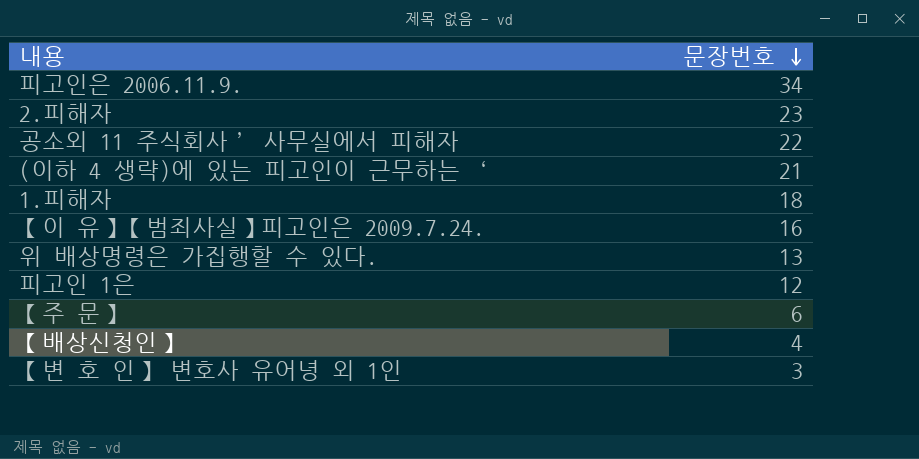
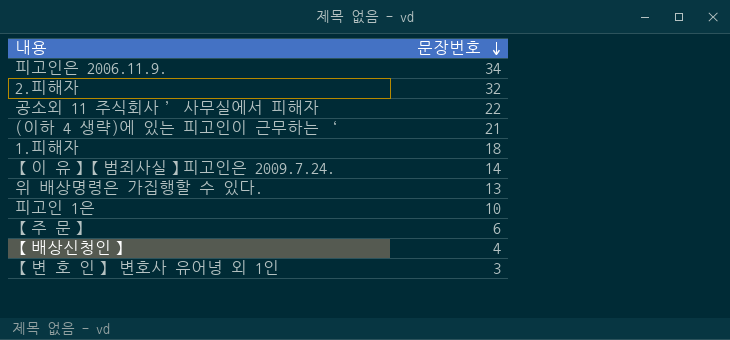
2.피해자 | 문장번호: 23 -> 32
【이 유】【범죄사실】피고인은 2009.7.24. | 문장번호: 16 -> 14
피고인 1은 | 문장번호: 12 -> 10

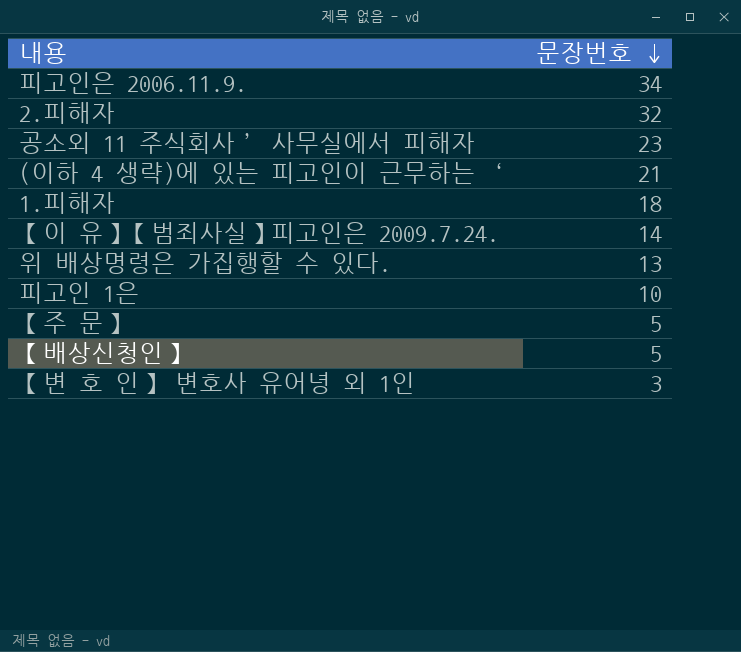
공소외 11 주식회사’ 사무실에서 피해자 | 문장번호: 22 -> 23
【주 문】 | 문장번호: 6 -> 5
【배상신청인】 | 문장번호: 4 -> 5

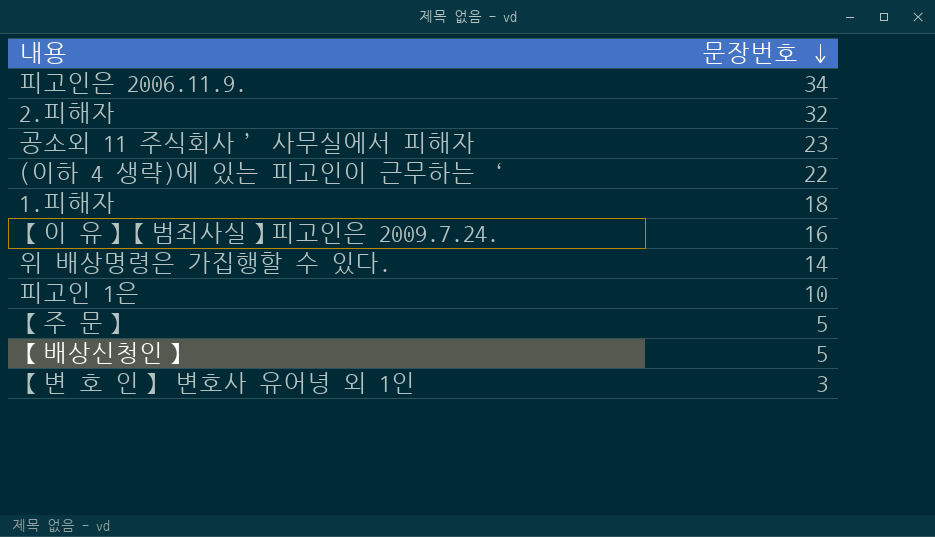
(이하 4 생략)에 있는 피고인이 근무하는 ‘ | 문장번호: 21 -> 22
【이 유】【범죄사실】피고인은 2009.7.24. | 문장번호: 14 -> 16
위 배상명령은 가집행할 수 있다. | 문장번호: 13 -> 14

